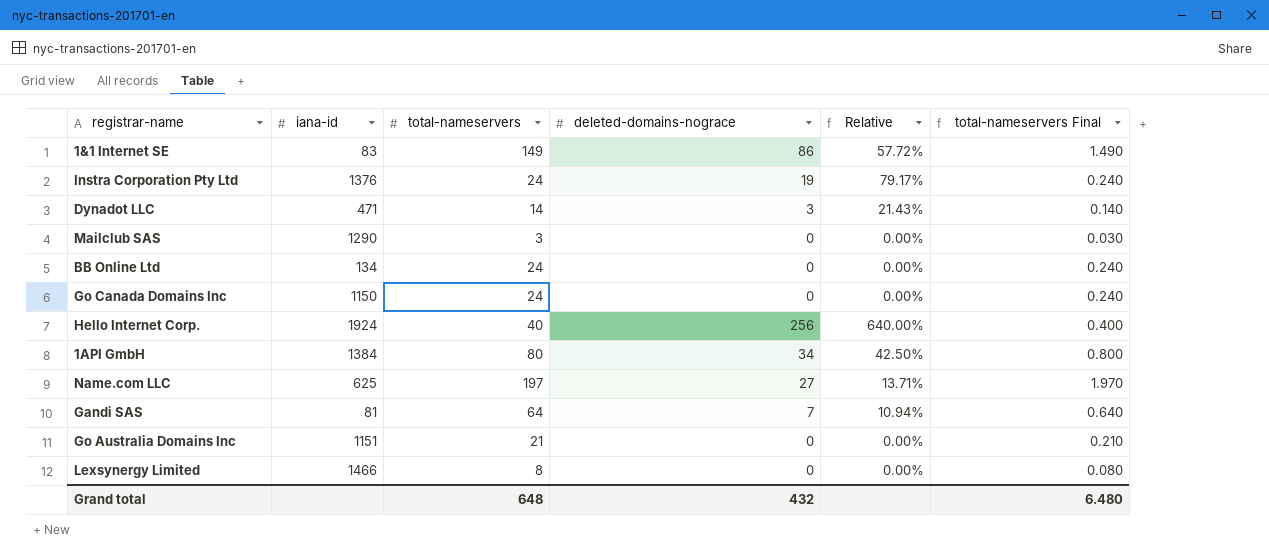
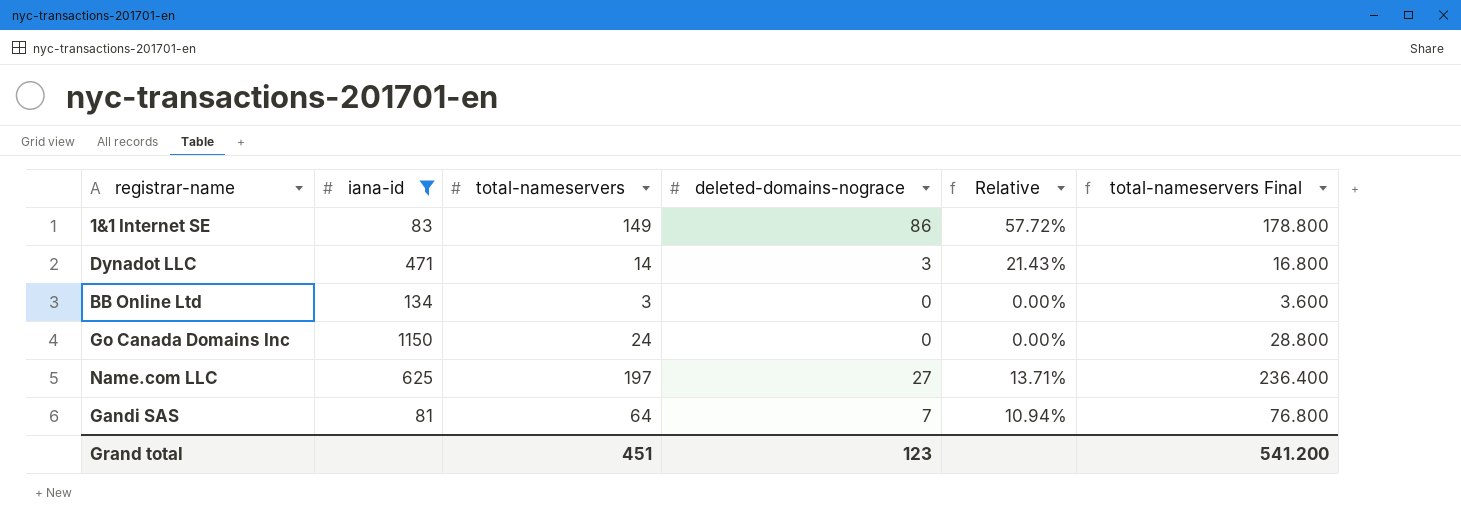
filter: none -> iana-id <= 1150
column total-nameservers Final | formula: [total-nameservers] * 0.01 -> [total-nameservers] * 1.2
BB Online Ltd | total-nameservers: 24 -> 3
Grand total | total-nameservers: 648 -> 451
Grand total | deleted-domains-nograce: 432 -> 123
Grand total | total-nameservers Final: 6.480 -> 541.200

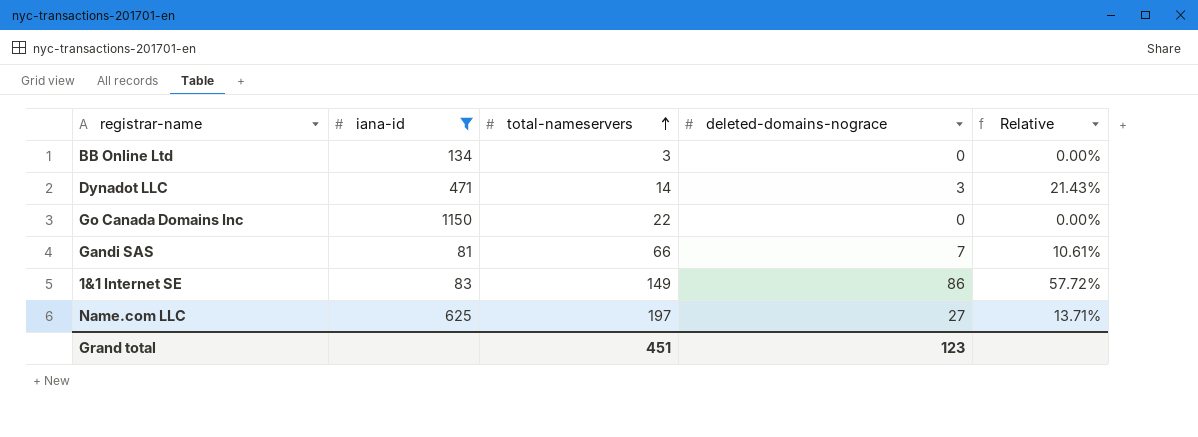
row order: none -> total-nameservers ascending
column total-nameservers Final | formula: [total-nameservers] * 1.2 -> none
Go Canada Domains Inc | total-nameservers: 24 -> 22
Gandi SAS | total-nameservers: 64 -> 66
Gandi SAS | Relative: 10.94% -> 10.61%

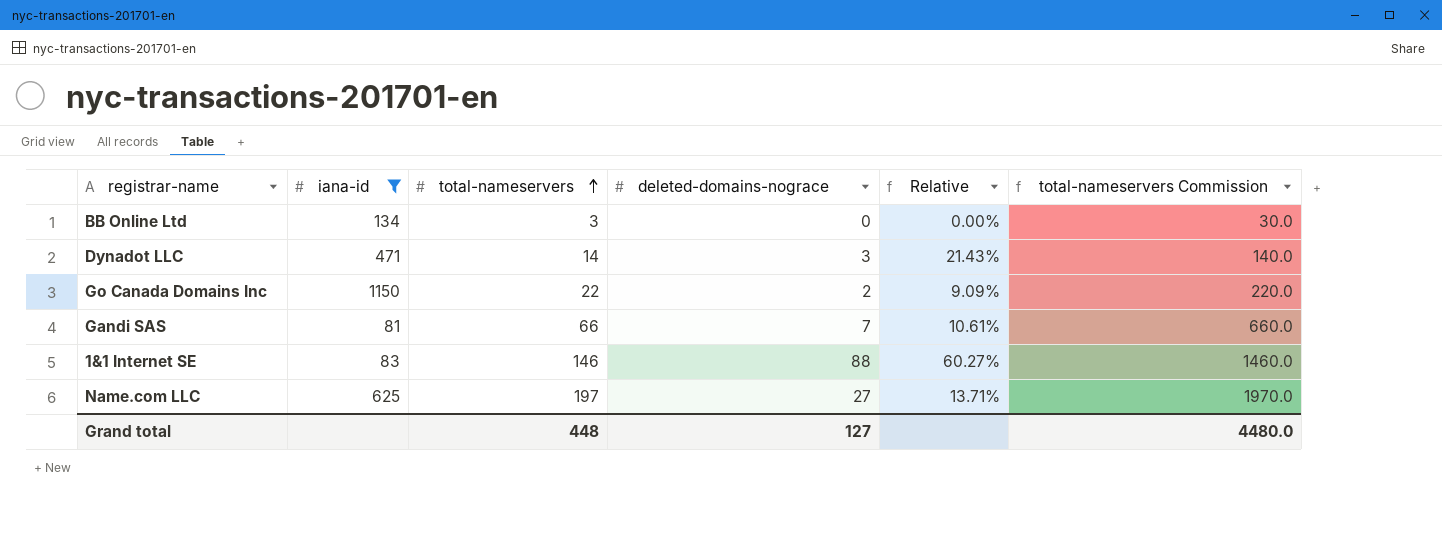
column total-nameservers Commission | formula: none -> [total-nameservers] * 10
Go Canada Domains Inc | deleted-domains-nograce: 0 -> 2
Go Canada Domains Inc | Relative: 0.00% -> 9.09%
1&1 Internet SE | total-nameservers: 149 -> 146
1&1 Internet SE | deleted-domains-nograce: 86 -> 88
1&1 Internet SE | Relative: 57.72% -> 60.27%
Grand total | total-nameservers: 451 -> 448
Grand total | deleted-domains-nograce: 123 -> 127

